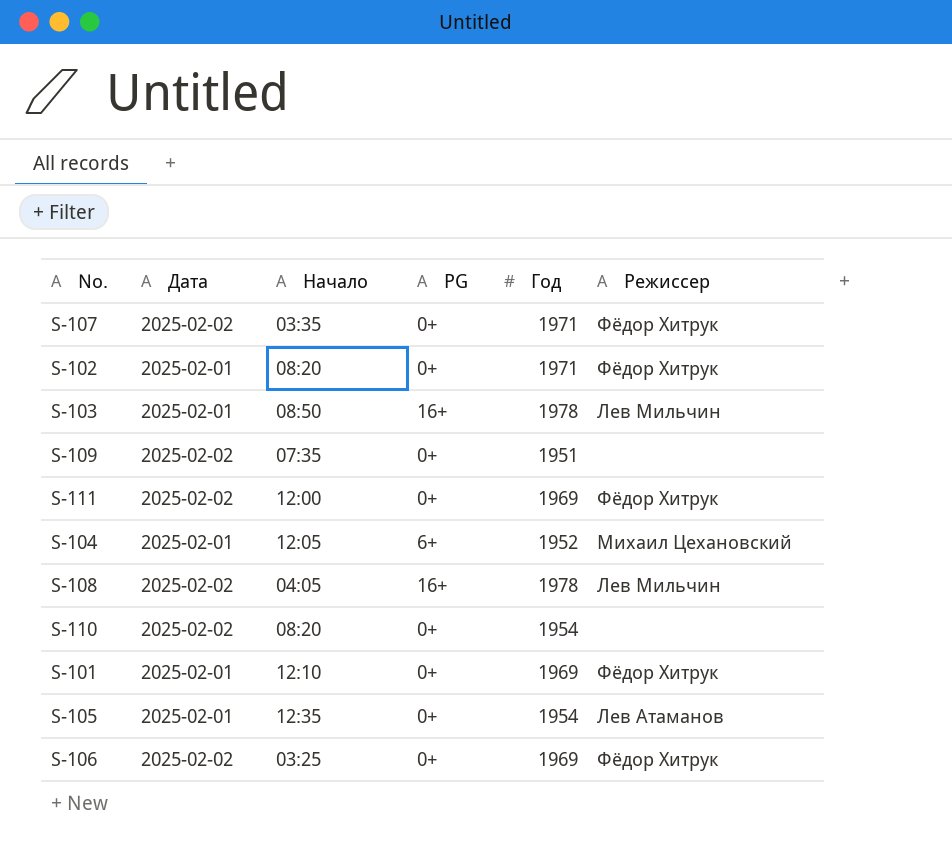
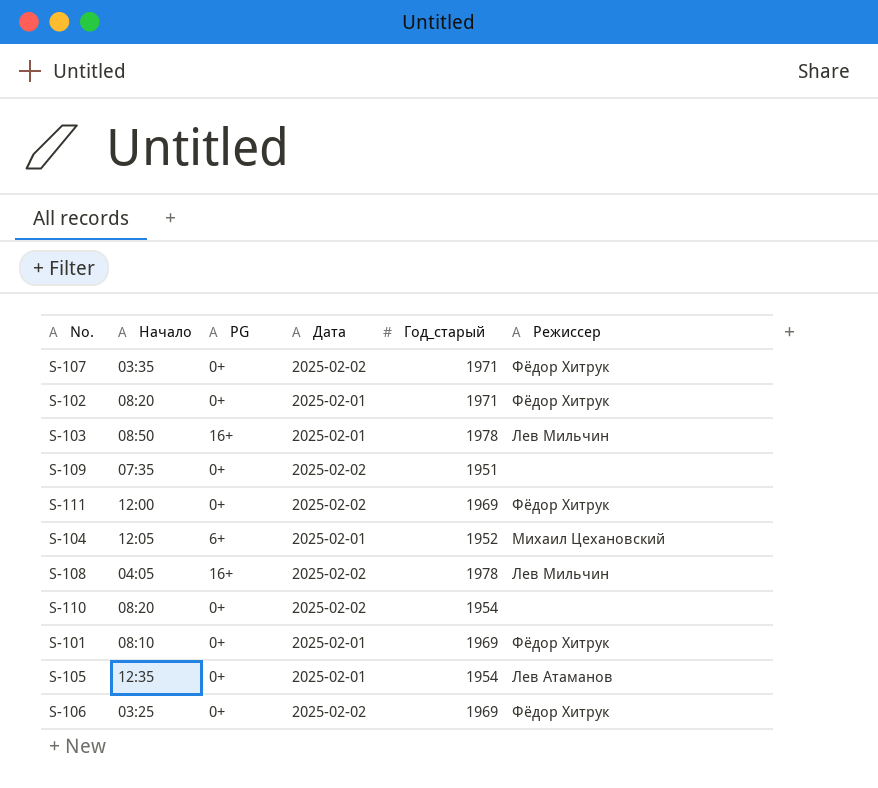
column Дата | position: 2 -> 4
column name: Год -> Год_старый
S-101 | Начало: 12:10 -> 08:10

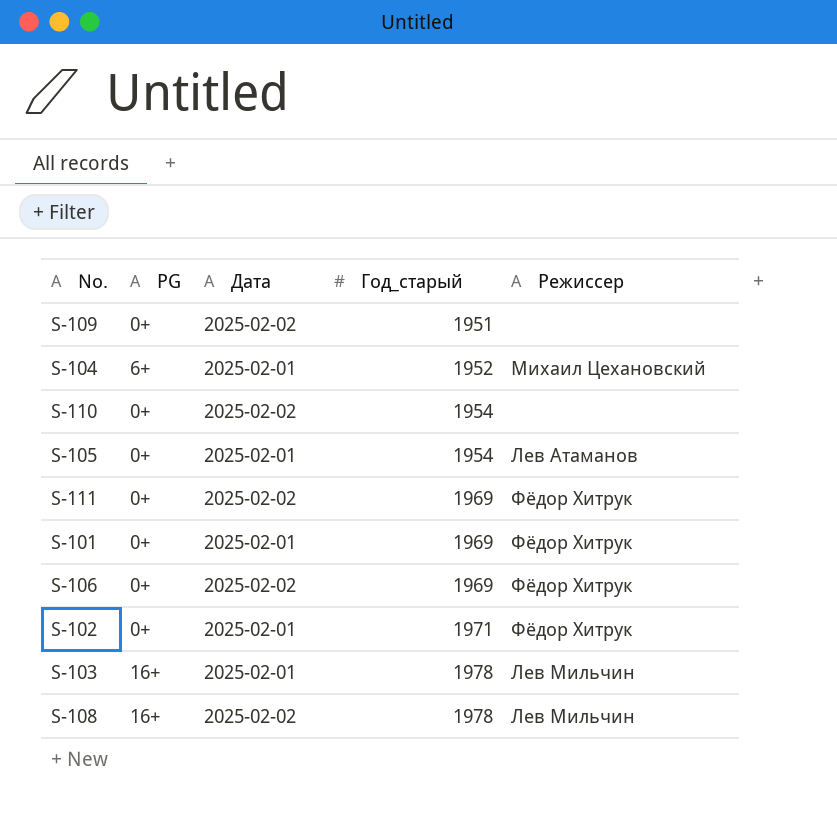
row order: none -> Год_старый ascending
column Начало | position: 2 -> none
row S-107: 03:35 | 0+ | 2025-02-02 | 1971 | Фёдор Хитрук -> none

